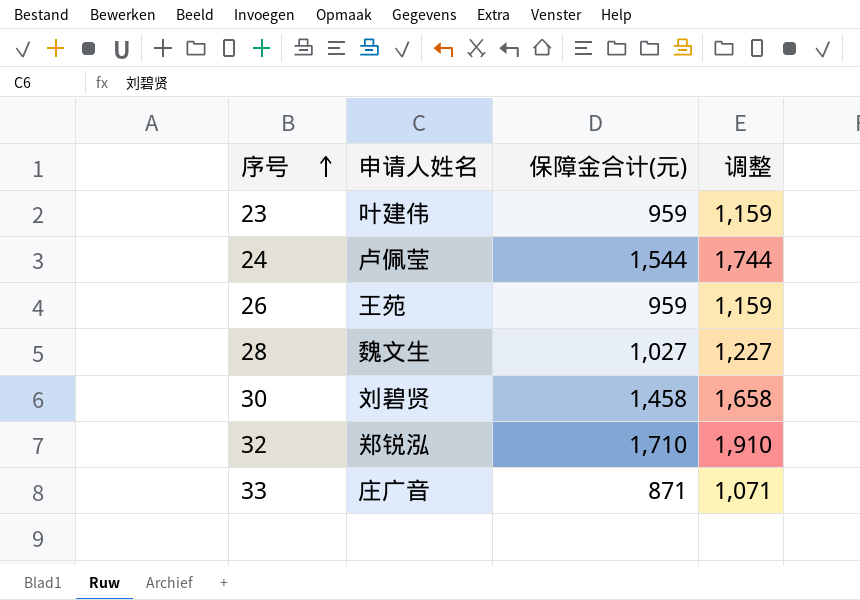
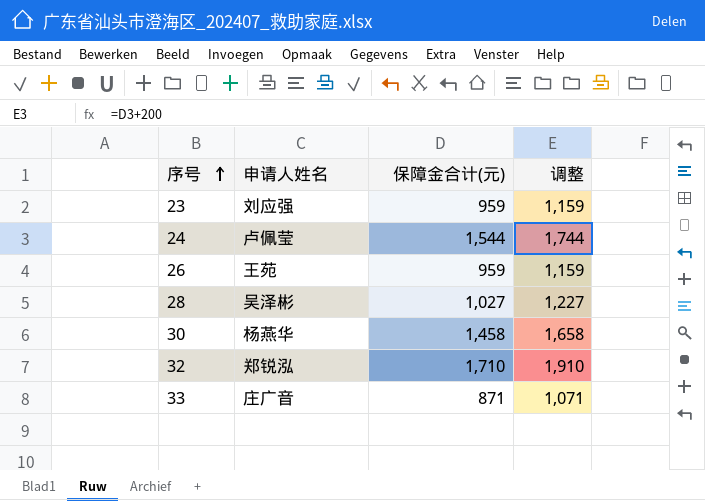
23 | 申请人姓名: 叶建伟 -> 刘应强
28 | 申请人姓名: 魏文生 -> 吴泽彬
30 | 申请人姓名: 刘碧贤 -> 杨燕华

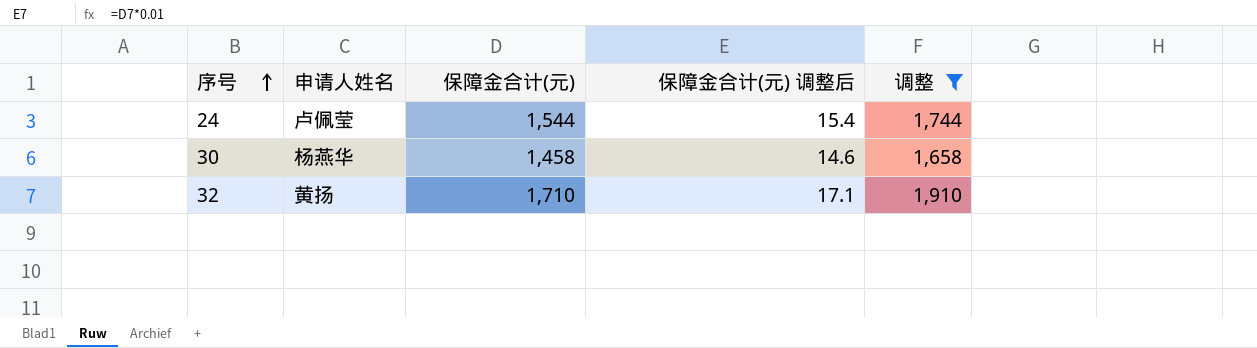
filter: none -> 调整 >= 1,658
column 保障金合计(元) 调整后 | formula: none -> [保障金合计(元)] * 0.01
32 | 申请人姓名: 郑锐泓 -> 黄扬

